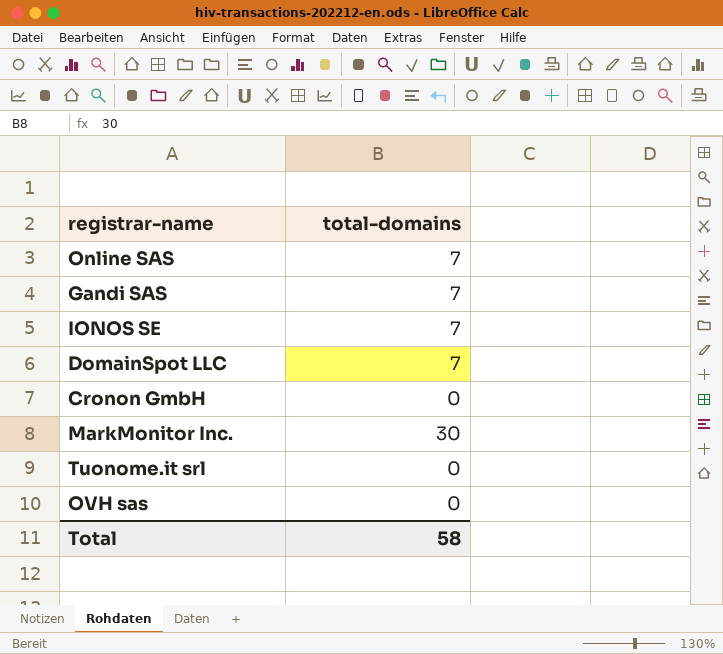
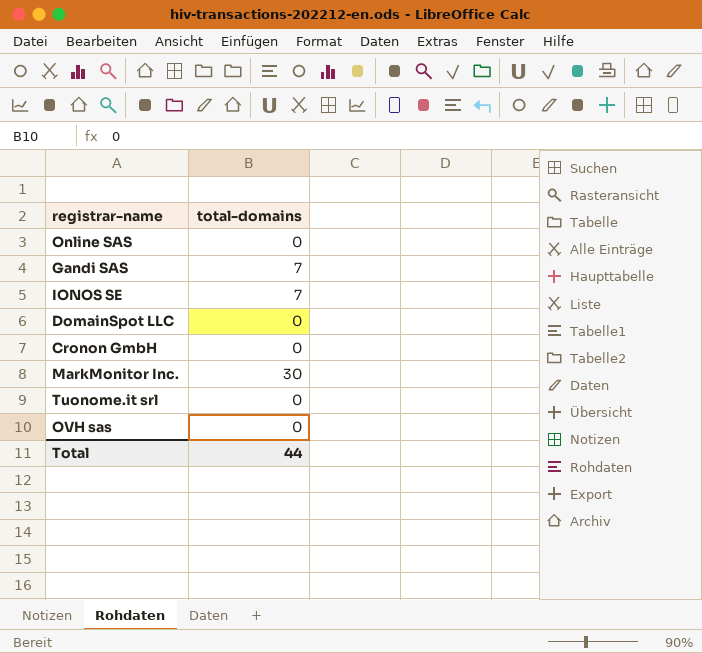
Online SAS | total-domains: 7 -> 0
DomainSpot LLC | total-domains: 7 -> 0
Total | total-domains: 58 -> 44

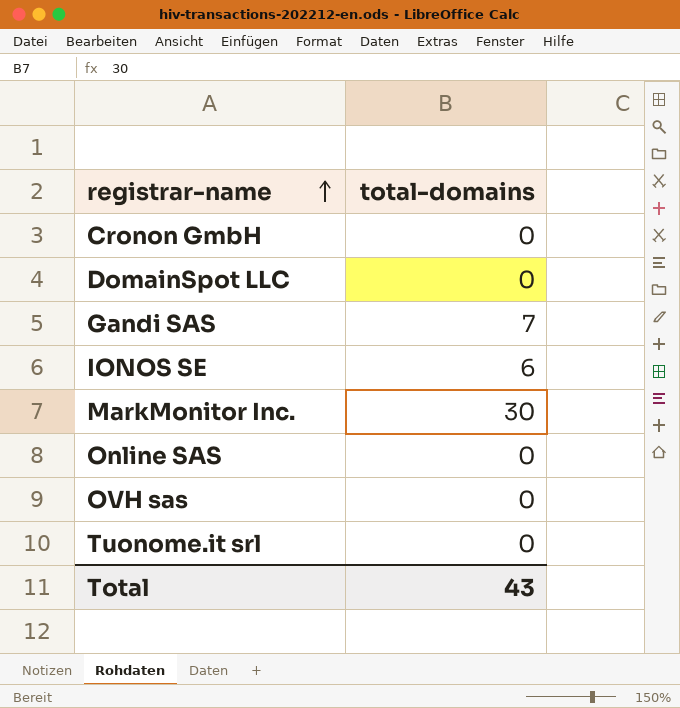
row order: none -> registrar-name ascending
IONOS SE | total-domains: 7 -> 6
Total | total-domains: 44 -> 43

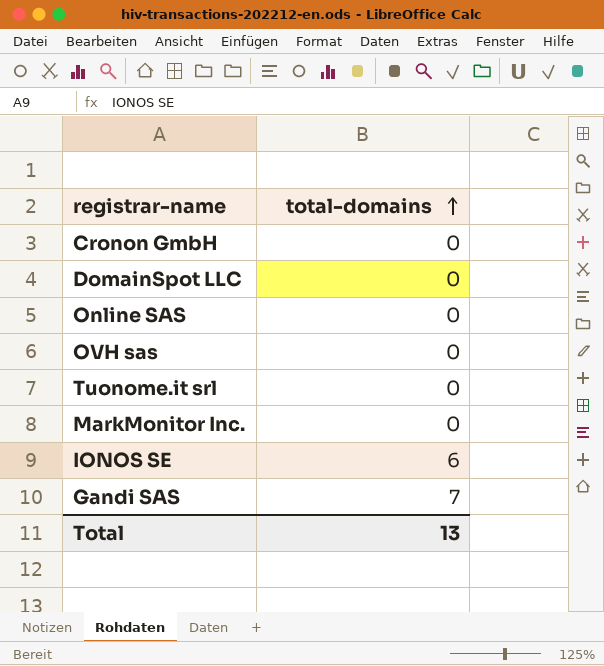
row order: registrar-name ascending -> total-domains ascending
MarkMonitor Inc. | total-domains: 30 -> 0
Total | total-domains: 43 -> 13

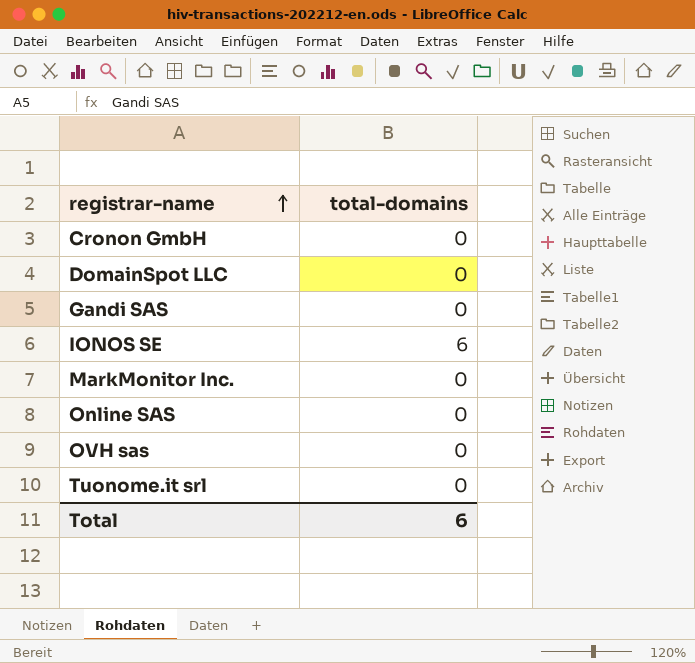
row order: total-domains ascending -> registrar-name ascending
Gandi SAS | total-domains: 7 -> 0
Total | total-domains: 13 -> 6

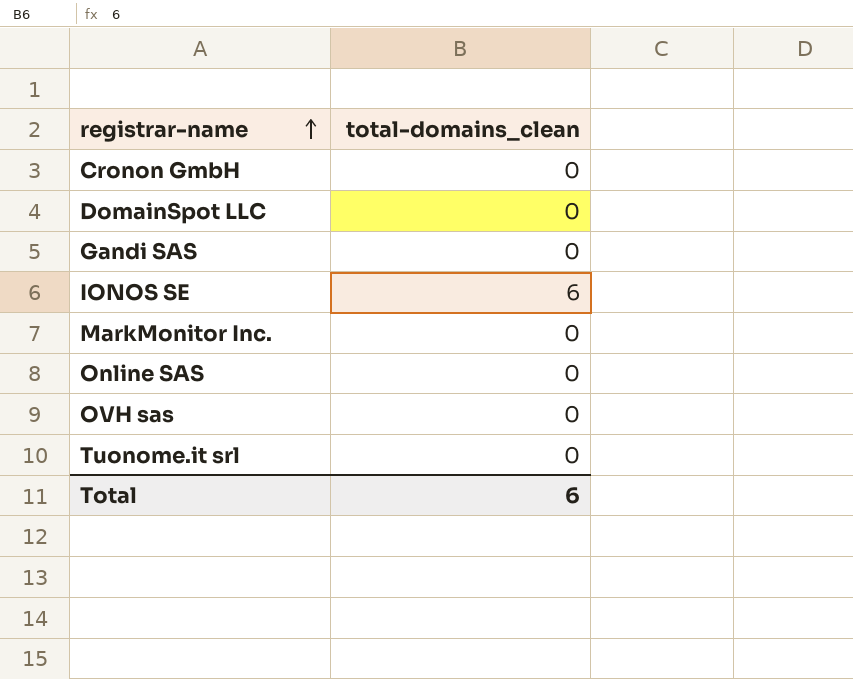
column name: total-domains -> total-domains_clean

